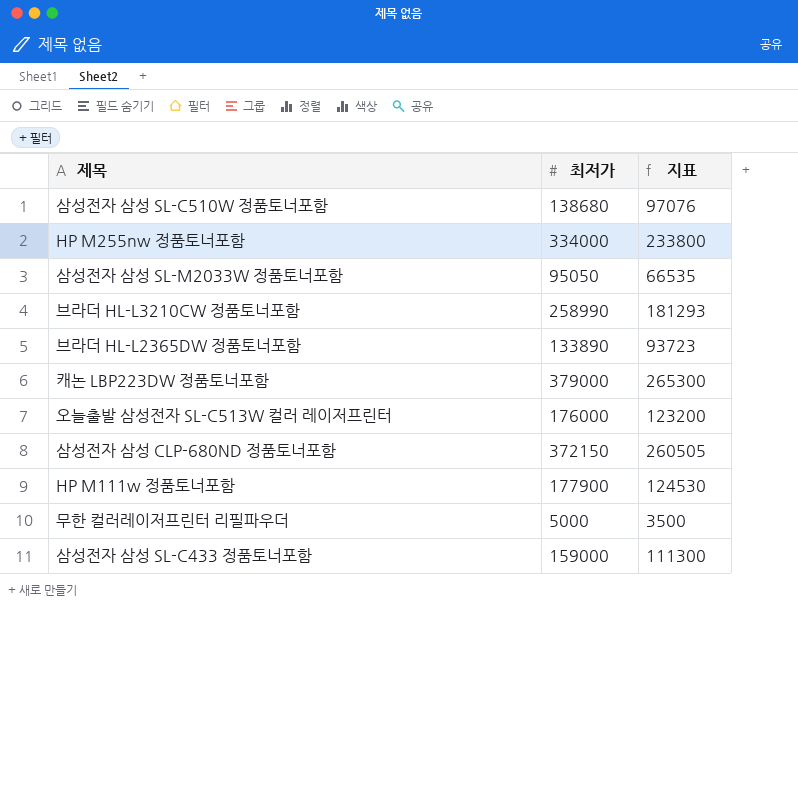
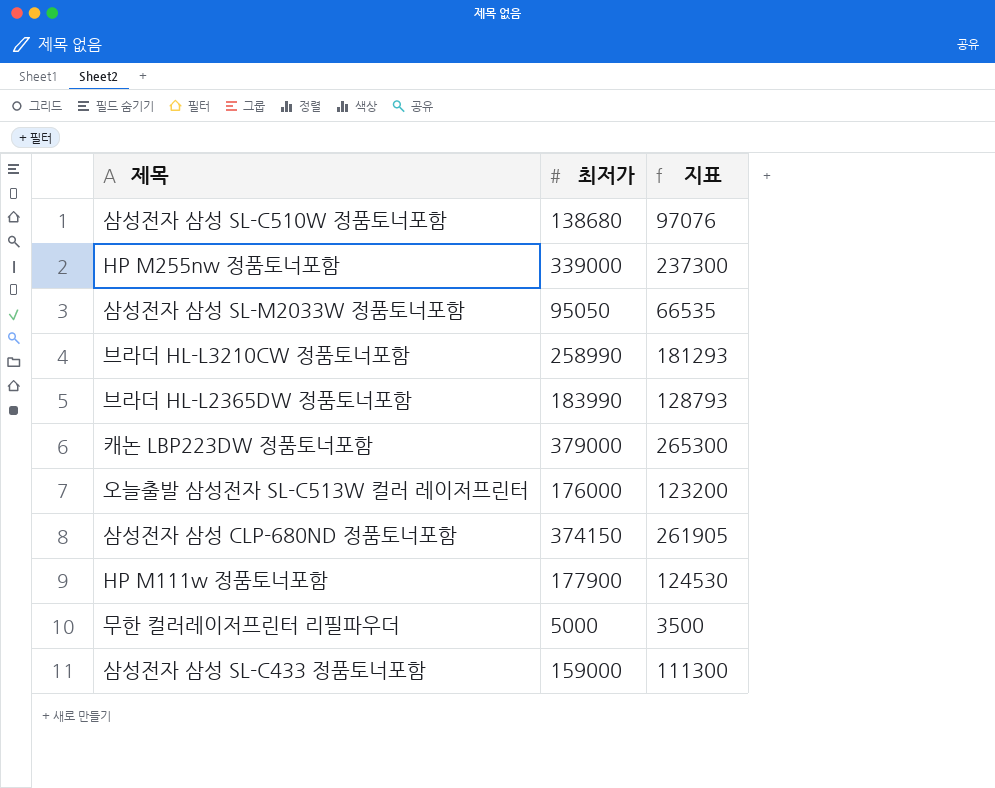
HP M255nw 정품토너포함 | 최저가: 334000 -> 339000
HP M255nw 정품토너포함 | 지표: 233800 -> 237300
브라더 HL-L2365DW 정품토너포함 | 최저가: 133890 -> 183990
브라더 HL-L2365DW 정품토너포함 | 지표: 93723 -> 128793
삼성전자 삼성 CLP-680ND 정품토너포함 | 최저가: 372150 -> 374150
삼성전자 삼성 CLP-680ND 정품토너포함 | 지표: 260505 -> 261905

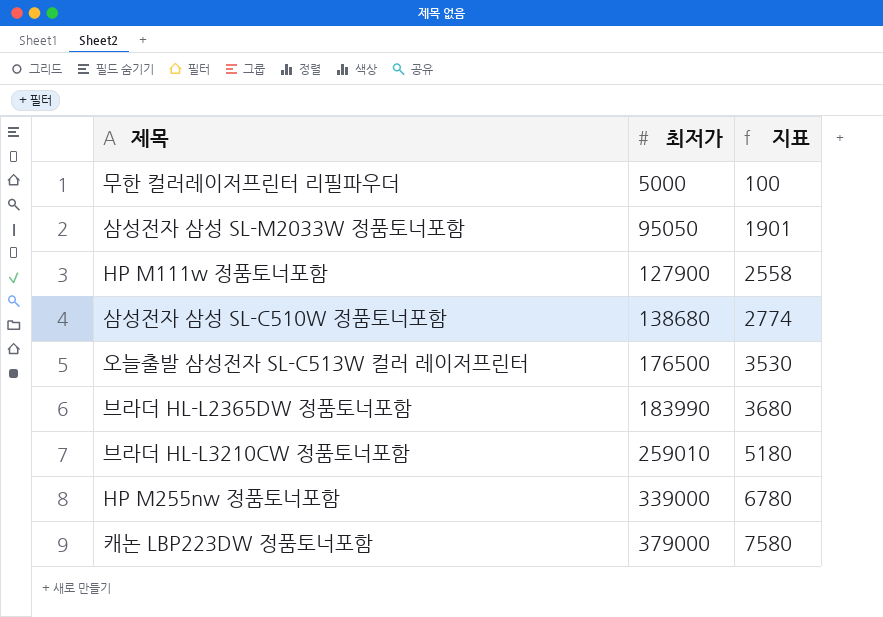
row order: none -> 최저가 ascending
column 지표 | formula: [최저가] * 0.7 -> [최저가] * 0.02
row 삼성전자 삼성 CLP-680ND 정품토너포함: 374150 | 261905 -> none
row 삼성전자 삼성 SL-C433 정품토너포함: 159000 | 111300 -> none
HP M111w 정품토너포함 | 최저가: 177900 -> 127900
오늘출발 삼성전자 SL-C513W 컬러 레이저프린터 | 최저가: 176000 -> 176500
브라더 HL-L3210CW 정품토너포함 | 최저가: 258990 -> 259010

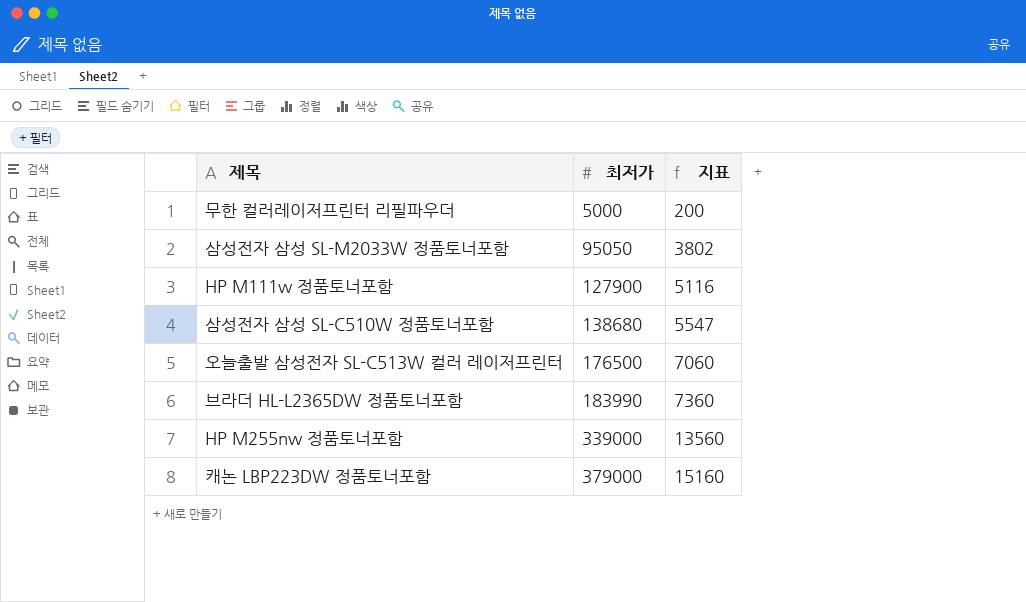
column 지표 | formula: [최저가] * 0.02 -> [최저가] * 0.04
row 브라더 HL-L3210CW 정품토너포함: 259010 | 5180 -> none

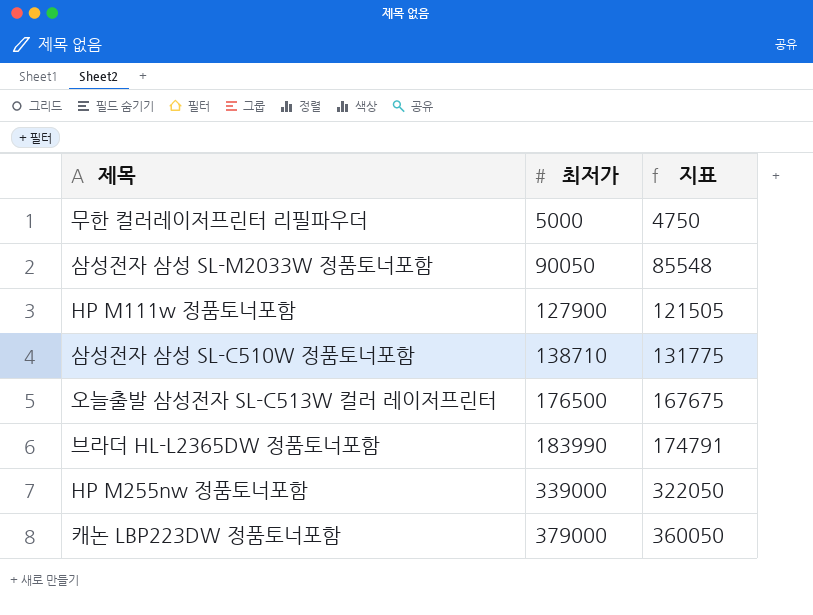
column 지표 | formula: [최저가] * 0.04 -> [최저가] * 0.95
삼성전자 삼성 SL-M2033W 정품토너포함 | 최저가: 95050 -> 90050
삼성전자 삼성 SL-C510W 정품토너포함 | 최저가: 138680 -> 138710

